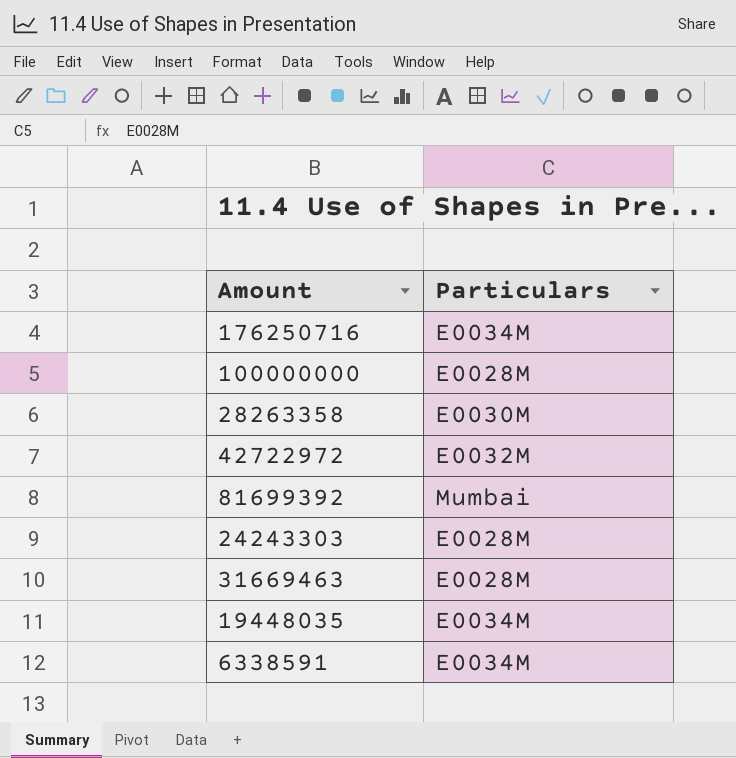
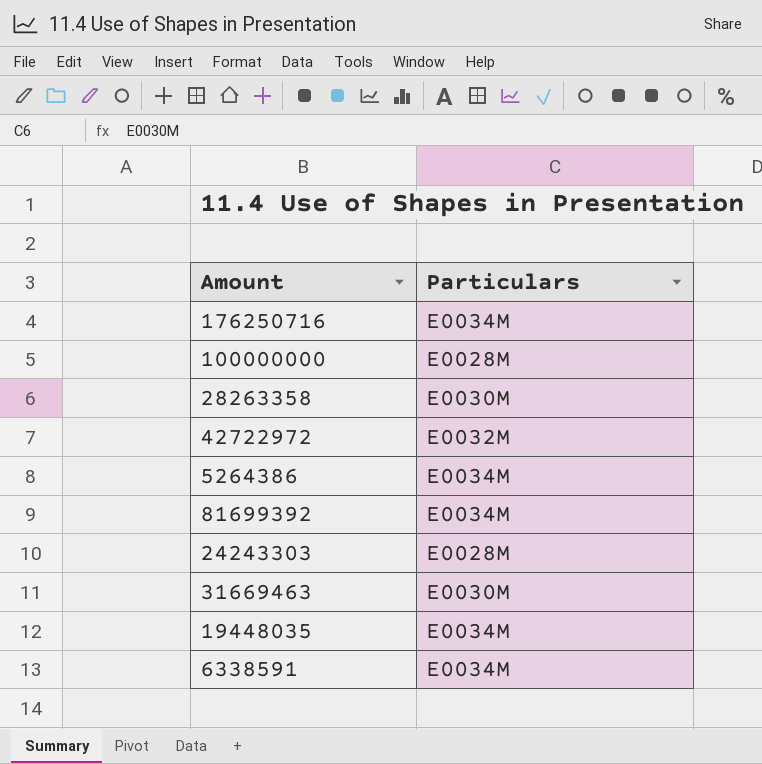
row 5264386: none -> E0034M
81699392 | Particulars: Mumbai -> E0034M
31669463 | Particulars: E0028M -> E0030M

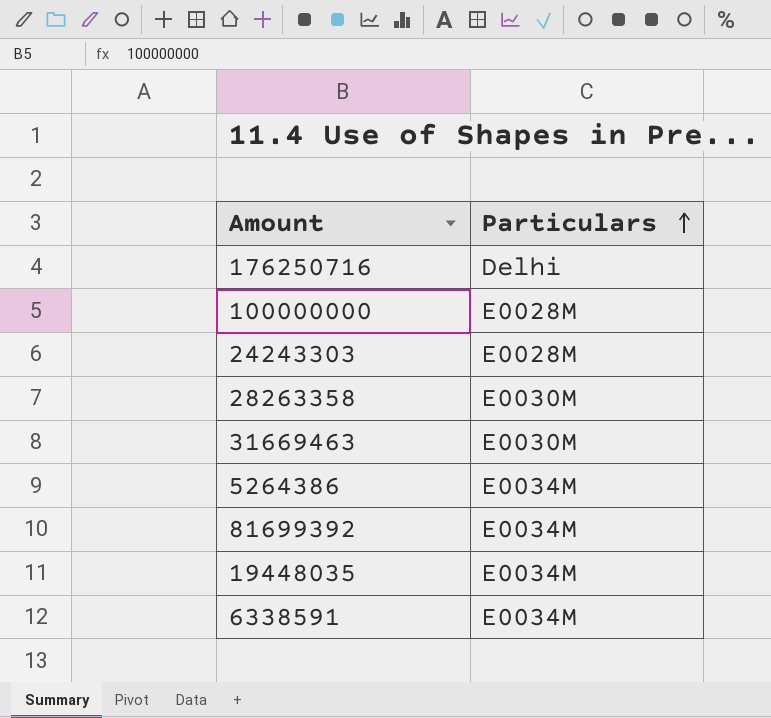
row order: none -> Particulars ascending
row 42722972: E0032M -> none
176250716 | Particulars: E0034M -> Delhi

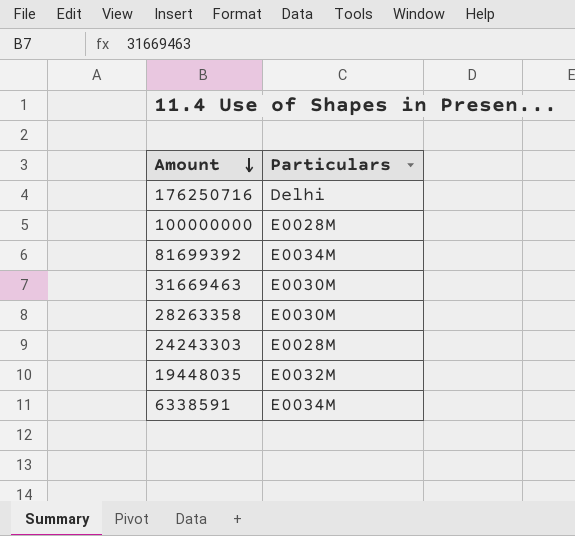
row order: Particulars ascending -> Amount descending
row 5264386: E0034M -> none
19448035 | Particulars: E0034M -> E0032M

